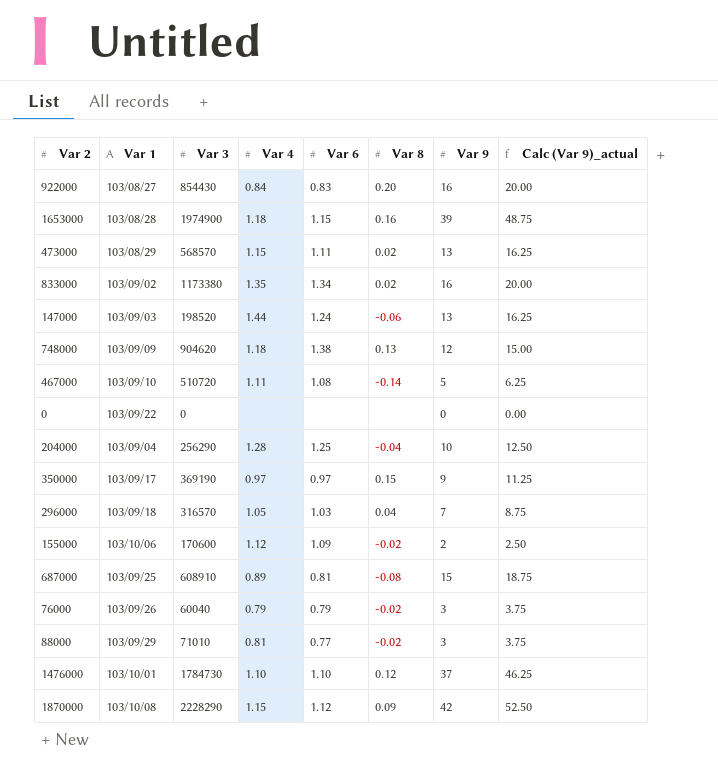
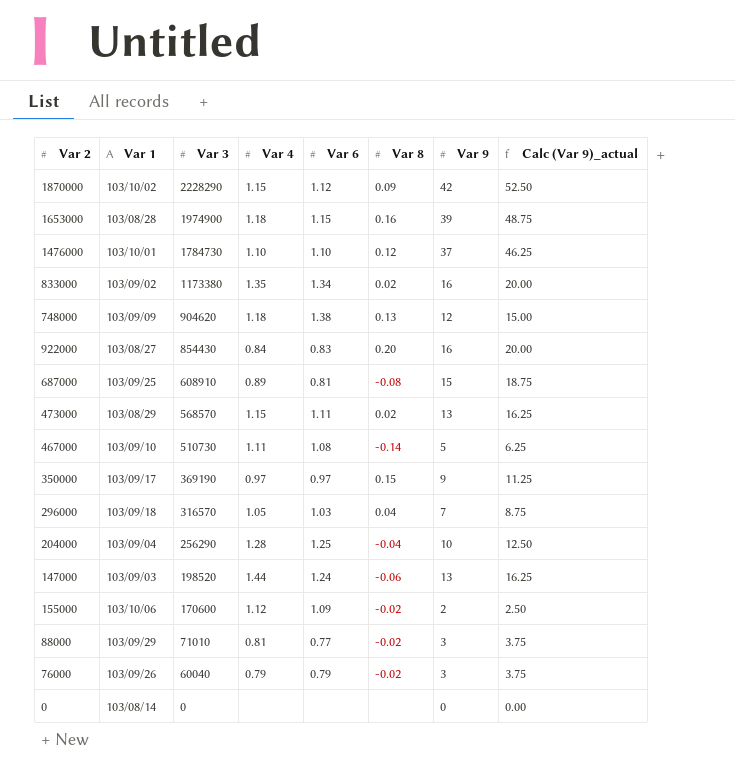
row order: none -> Var 3 descending
1870000 | Var 1: 103/10/08 -> 103/10/02
467000 | Var 3: 510720 -> 510730
0 | Var 1: 103/09/22 -> 103/08/14

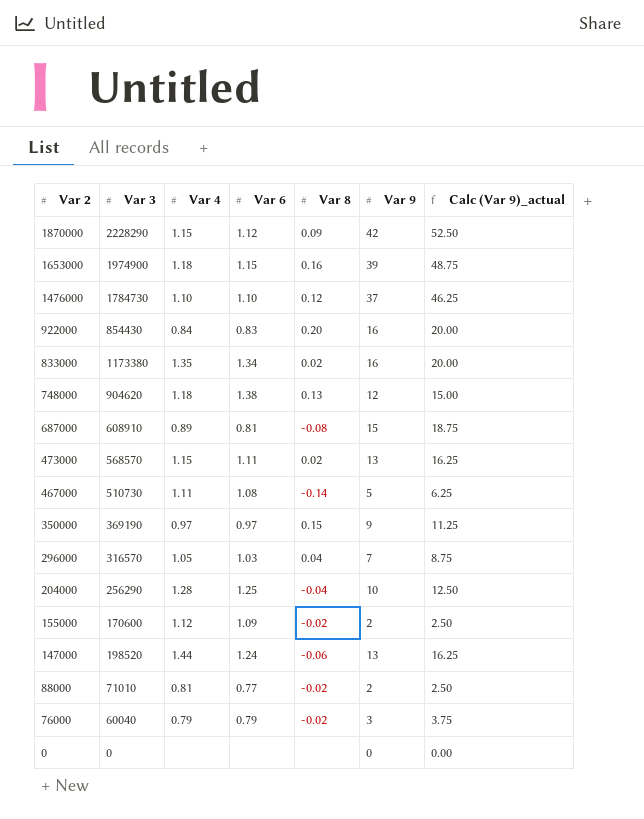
row order: Var 3 descending -> Var 2 descending
column Var 1 | position: 2 -> none
88000 | Var 9: 3 -> 2
88000 | Calc (Var 9)_actual: 3.75 -> 2.50

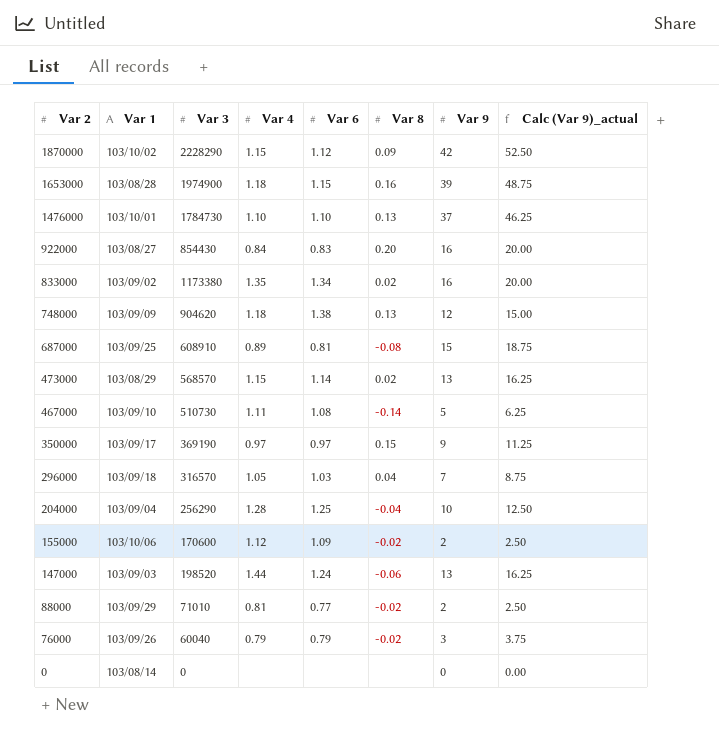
column Var 1 | position: none -> 2
1476000 | Var 8: 0.12 -> 0.13
473000 | Var 6: 1.11 -> 1.14

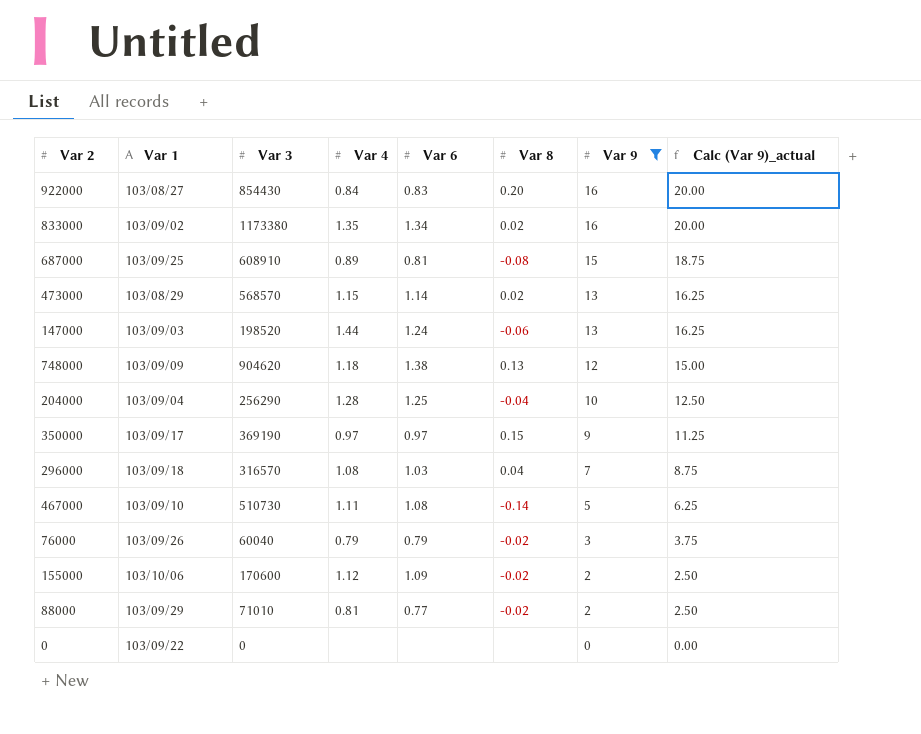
filter: none -> Var 9 <= 16
row order: Var 2 descending -> Var 9 descending
296000 | Var 4: 1.05 -> 1.08
0 | Var 1: 103/08/14 -> 103/09/22

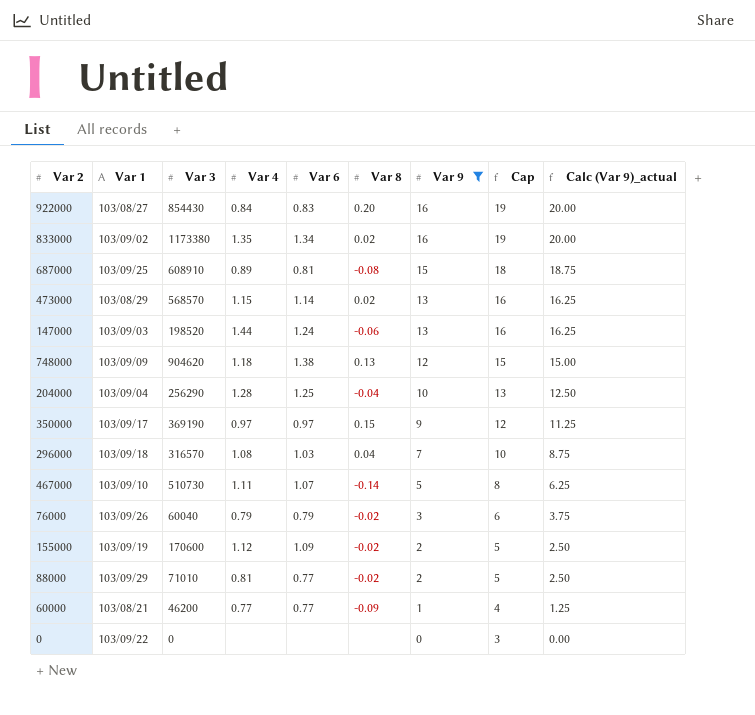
column Cap | formula: none -> [Var 9] + 3
467000 | Var 6: 1.08 -> 1.07
155000 | Var 1: 103/10/06 -> 103/09/19
row 60000: none -> 103/08/21 | 46200 | 0.77 | 0.77 | -0.09 | 1 | 4 | 1.25

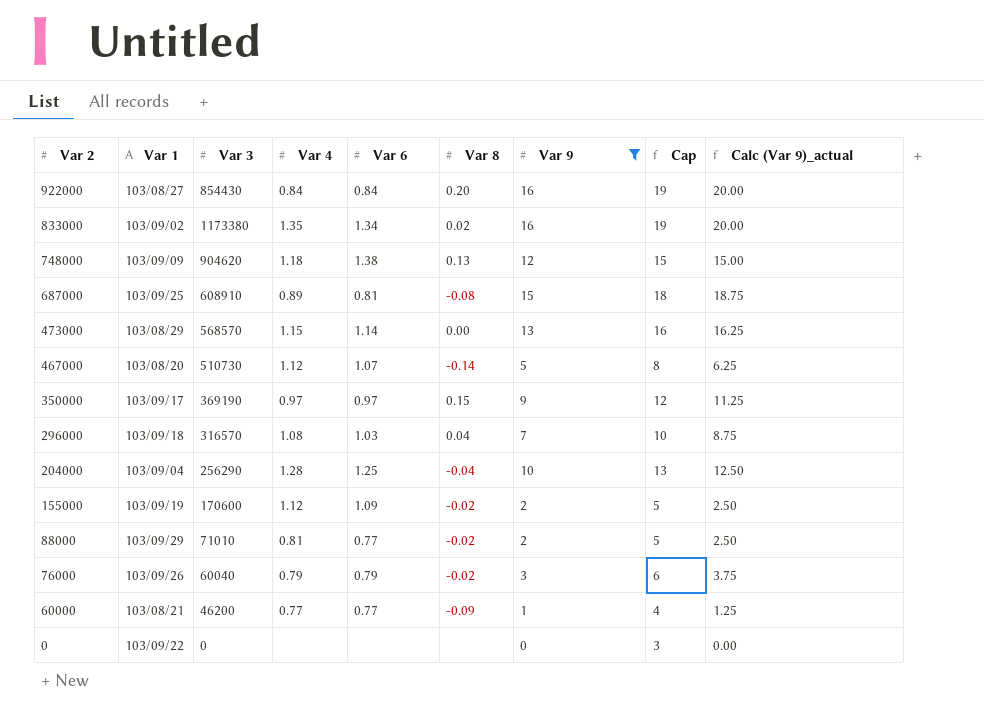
row order: Var 9 descending -> Var 2 descending
row 147000: 103/09/03 | 198520 | 1.44 | 1.24 | -0.06 | 13 | 16 | 16.25 -> none
922000 | Var 6: 0.83 -> 0.84
473000 | Var 8: 0.02 -> 0.00
467000 | Var 1: 103/09/10 -> 103/08/20
467000 | Var 4: 1.11 -> 1.12

